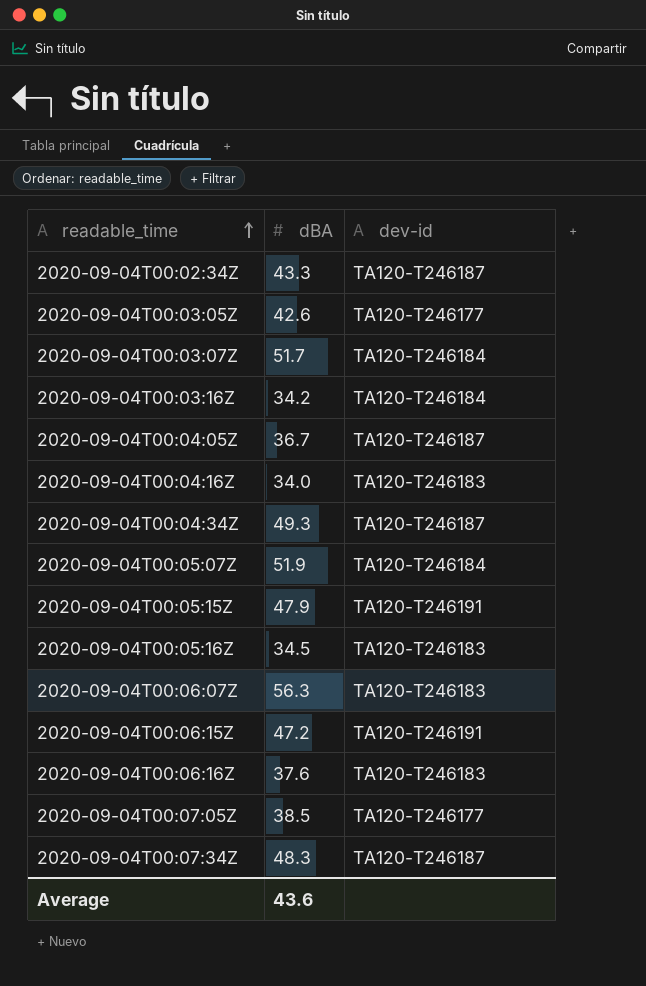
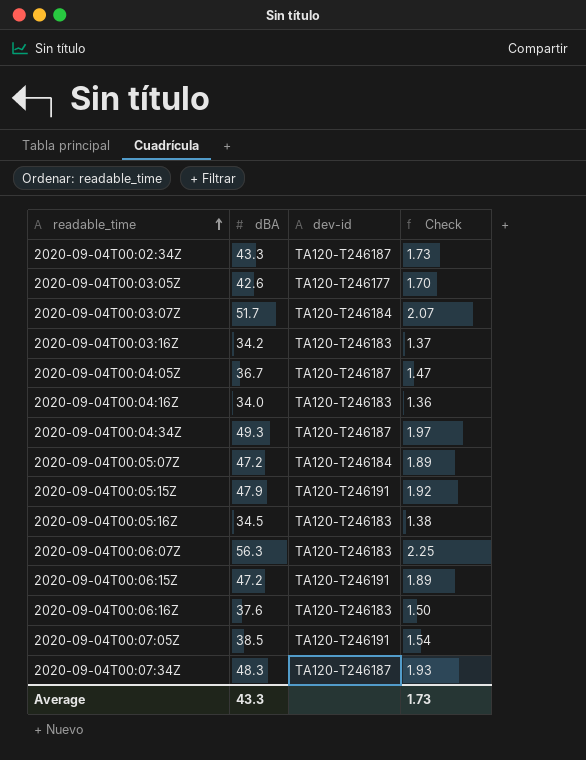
column Check | formula: none -> [dBA] * 0.04
2020-09-04T00:03:16Z | dev-id: TA120-T246184 -> TA120-T246183
2020-09-04T00:05:07Z | dBA: 51.9 -> 47.2
2020-09-04T00:07:05Z | dev-id: TA120-T246177 -> TA120-T246191
Average | dBA: 43.6 -> 43.3

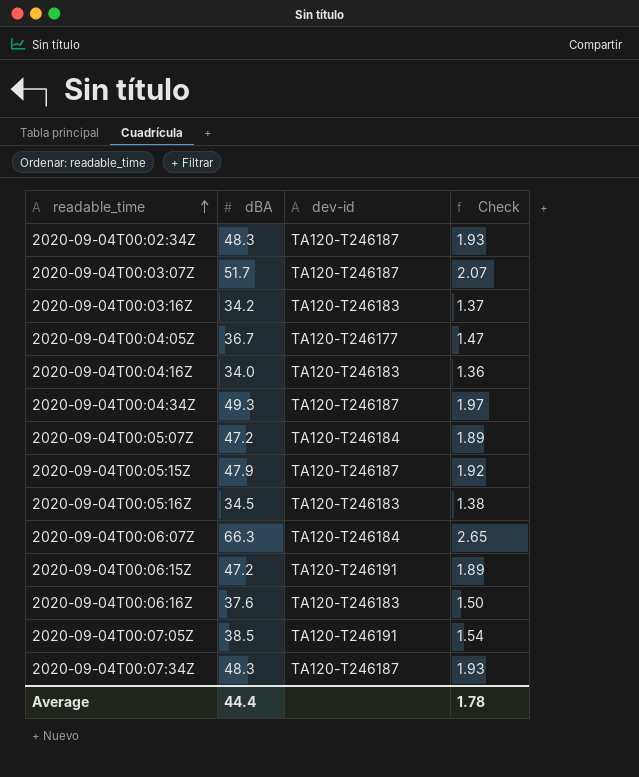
row 2020-09-04T00:03:05Z: 42.6 | TA120-T246177 | 1.70 -> none
2020-09-04T00:02:34Z | dBA: 43.3 -> 48.3
2020-09-04T00:02:34Z | Check: 1.73 -> 1.93
2020-09-04T00:03:07Z | dev-id: TA120-T246184 -> TA120-T246187
2020-09-04T00:04:05Z | dev-id: TA120-T246187 -> TA120-T246177
2020-09-04T00:05:15Z | dev-id: TA120-T246191 -> TA120-T246187
2020-09-04T00:06:07Z | dBA: 56.3 -> 66.3
2020-09-04T00:06:07Z | dev-id: TA120-T246183 -> TA120-T246184
2020-09-04T00:06:07Z | Check: 2.25 -> 2.65
Average | dBA: 43.3 -> 44.4
Average | Check: 1.73 -> 1.78

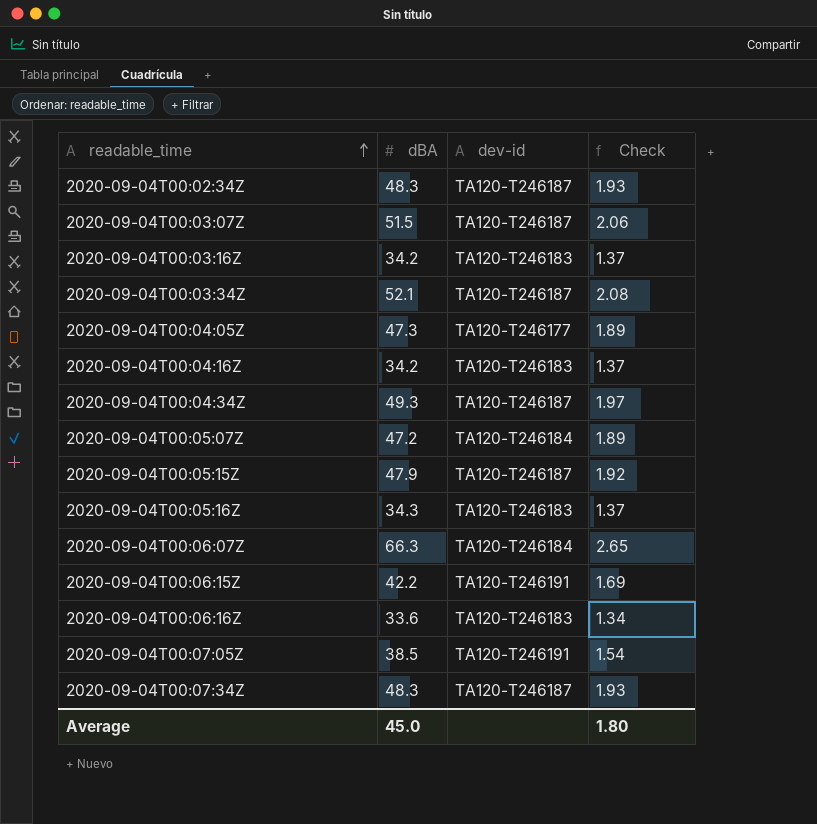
2020-09-04T00:03:07Z | dBA: 51.7 -> 51.5
2020-09-04T00:03:07Z | Check: 2.07 -> 2.06
row 2020-09-04T00:03:34Z: none -> 52.1 | TA120-T246187 | 2.08
2020-09-04T00:04:05Z | dBA: 36.7 -> 47.3
2020-09-04T00:04:05Z | Check: 1.47 -> 1.89
2020-09-04T00:04:16Z | dBA: 34.0 -> 34.2
2020-09-04T00:04:16Z | Check: 1.36 -> 1.37
2020-09-04T00:05:16Z | dBA: 34.5 -> 34.3
2020-09-04T00:05:16Z | Check: 1.38 -> 1.37
2020-09-04T00:06:15Z | dBA: 47.2 -> 42.2
2020-09-04T00:06:15Z | Check: 1.89 -> 1.69
2020-09-04T00:06:16Z | dBA: 37.6 -> 33.6
2020-09-04T00:06:16Z | Check: 1.50 -> 1.34
Average | dBA: 44.4 -> 45.0
Average | Check: 1.78 -> 1.80

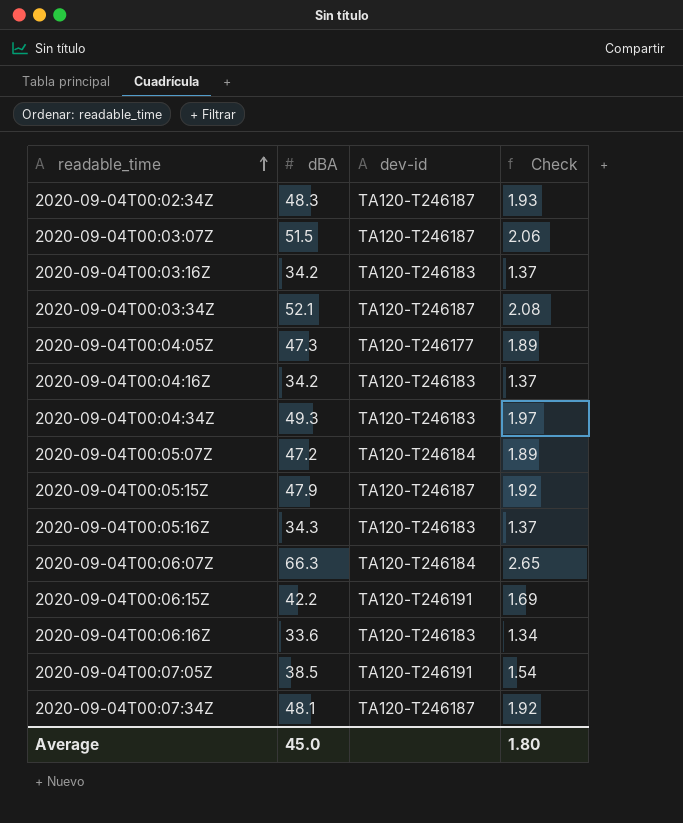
2020-09-04T00:04:34Z | dev-id: TA120-T246187 -> TA120-T246183
2020-09-04T00:07:34Z | dBA: 48.3 -> 48.1
2020-09-04T00:07:34Z | Check: 1.93 -> 1.92

